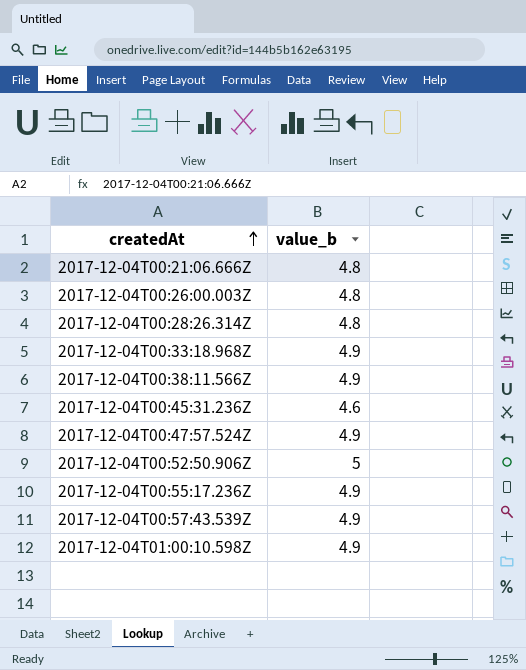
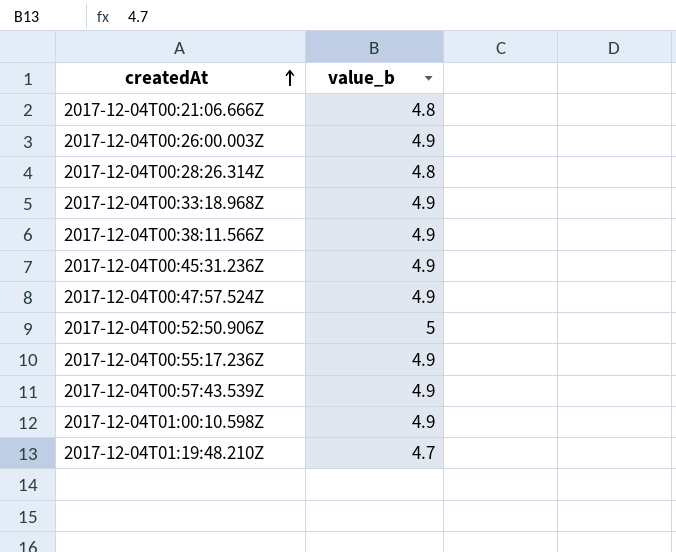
2017-12-04T00:26:00.003Z | value_b: 4.8 -> 4.9
2017-12-04T00:45:31.236Z | value_b: 4.6 -> 4.9
row 2017-12-04T01:19:48.210Z: none -> 4.7

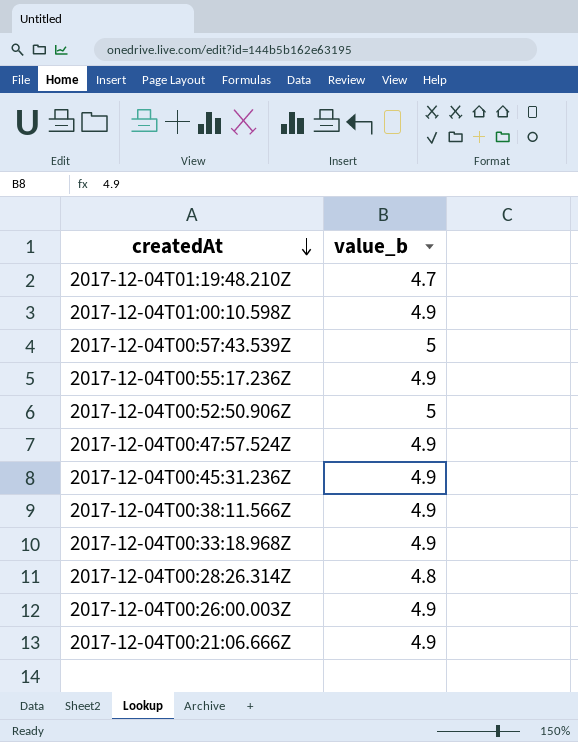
row order: createdAt ascending -> createdAt descending
2017-12-04T00:57:43.539Z | value_b: 4.9 -> 5
2017-12-04T00:21:06.666Z | value_b: 4.8 -> 4.9

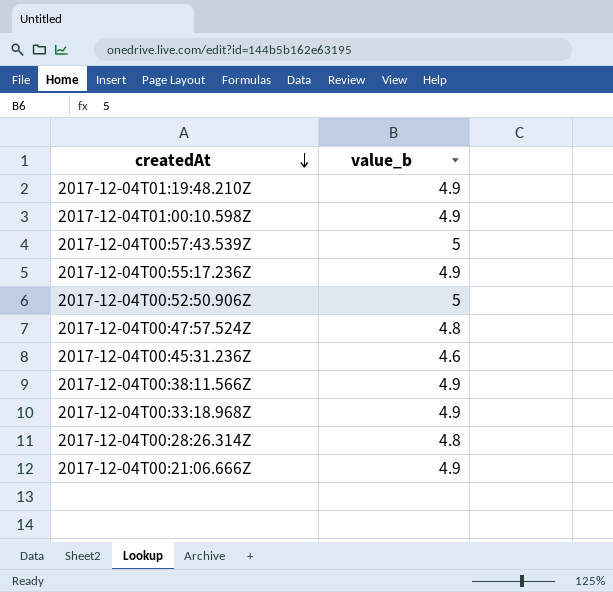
row 2017-12-04T00:26:00.003Z: 4.9 -> none
2017-12-04T01:19:48.210Z | value_b: 4.7 -> 4.9
2017-12-04T00:47:57.524Z | value_b: 4.9 -> 4.8
2017-12-04T00:45:31.236Z | value_b: 4.9 -> 4.6

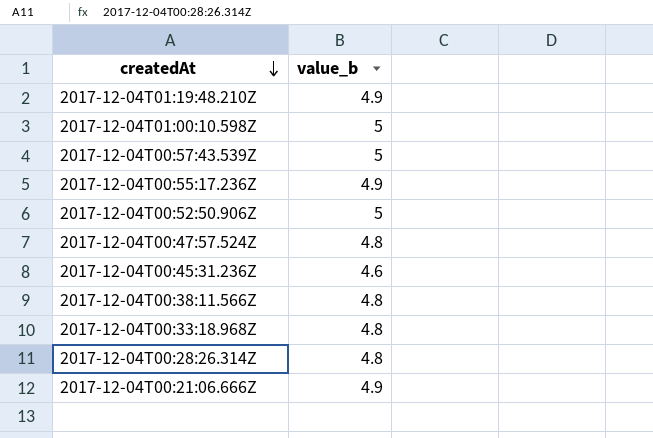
2017-12-04T01:00:10.598Z | value_b: 4.9 -> 5
2017-12-04T00:38:11.566Z | value_b: 4.9 -> 4.8
2017-12-04T00:33:18.968Z | value_b: 4.9 -> 4.8

